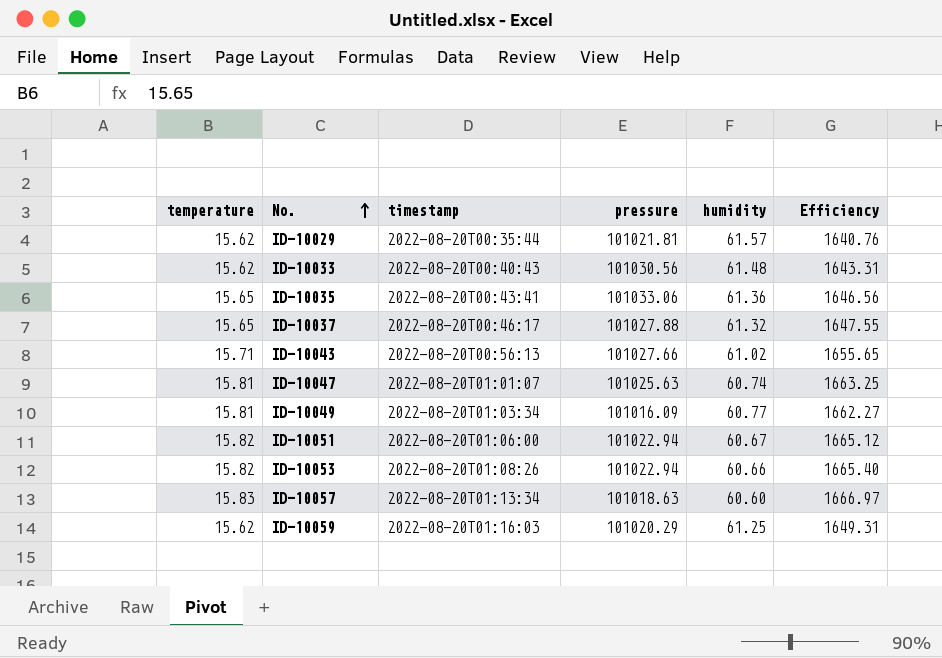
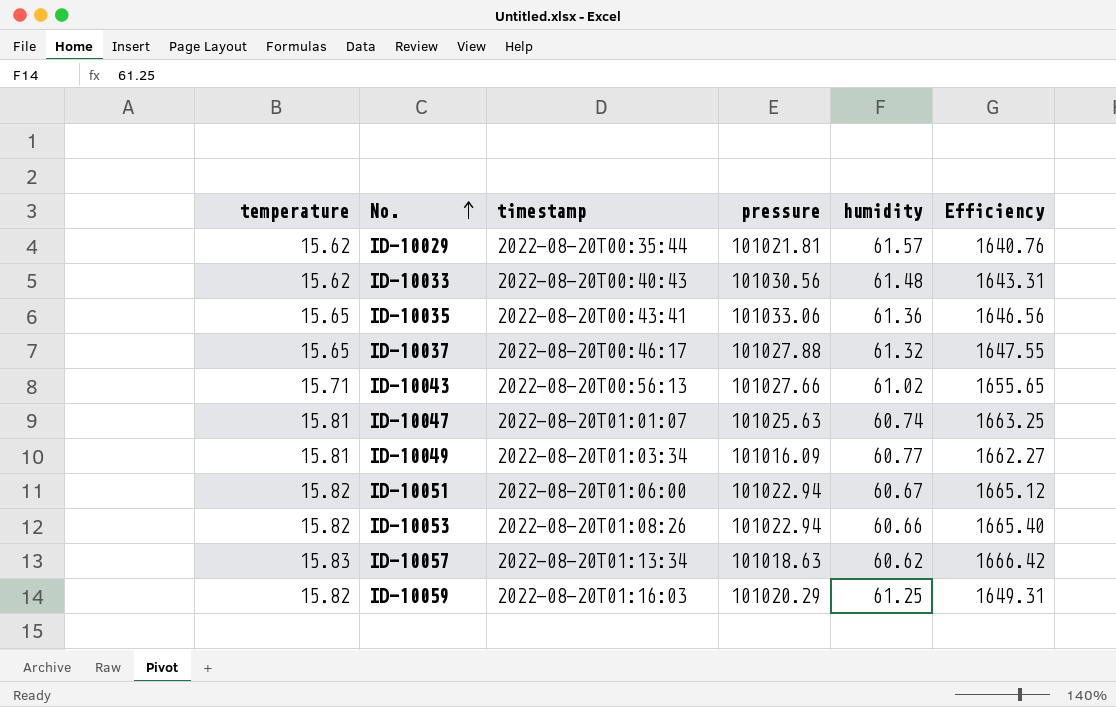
ID-10057 | humidity: 60.60 -> 60.62
ID-10057 | Efficiency: 1666.97 -> 1666.42
ID-10059 | temperature: 15.62 -> 15.82

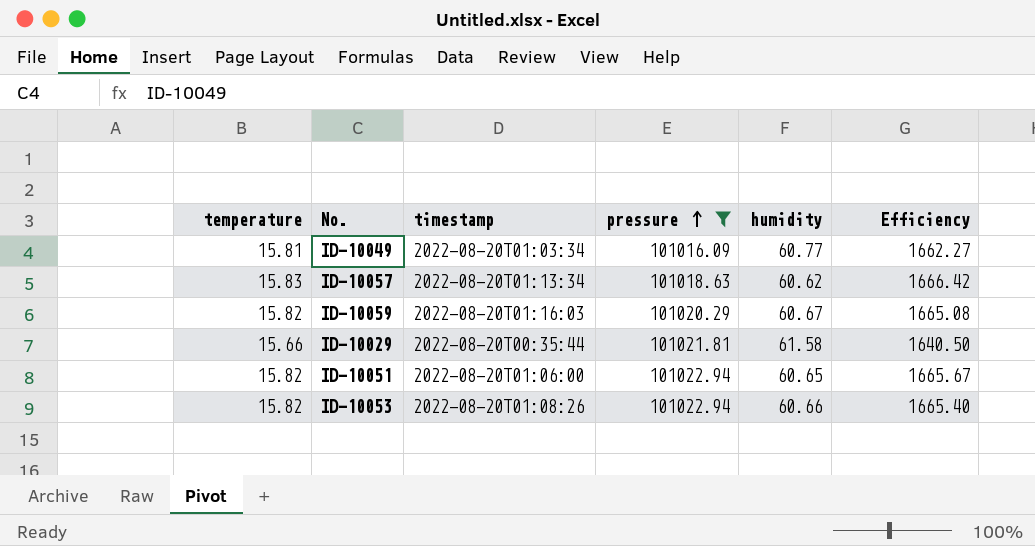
filter: none -> pressure <= 101022.94
row order: No. ascending -> pressure ascending
ID-10059 | humidity: 61.25 -> 60.67
ID-10059 | Efficiency: 1649.31 -> 1665.08
ID-10029 | temperature: 15.62 -> 15.66
ID-10029 | humidity: 61.57 -> 61.58
ID-10029 | Efficiency: 1640.76 -> 1640.50
ID-10051 | humidity: 60.67 -> 60.65
ID-10051 | Efficiency: 1665.12 -> 1665.67

